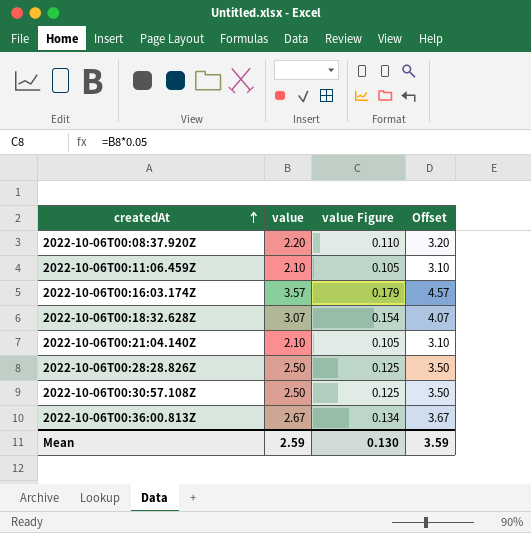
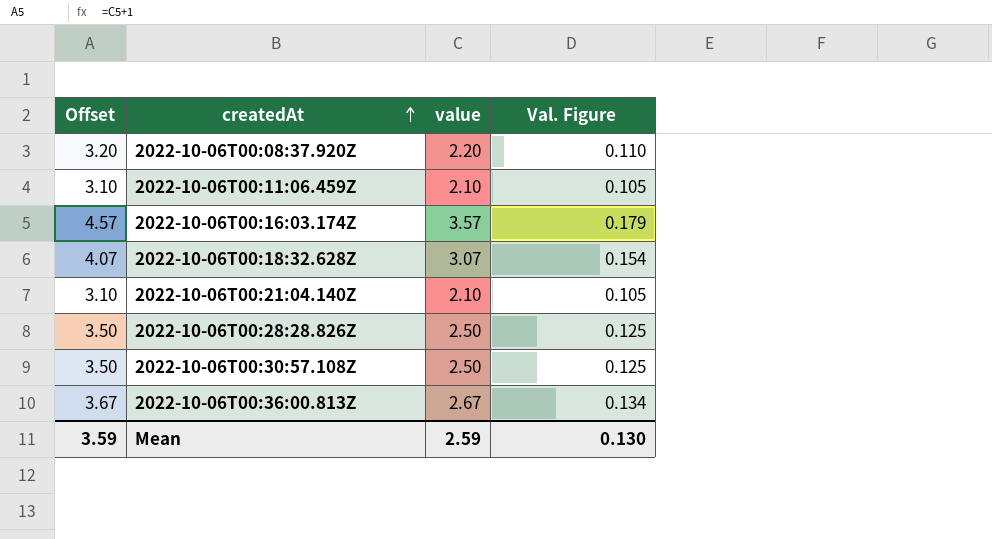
column Offset | position: 4 -> 1
column name: value Figure -> Val. Figure

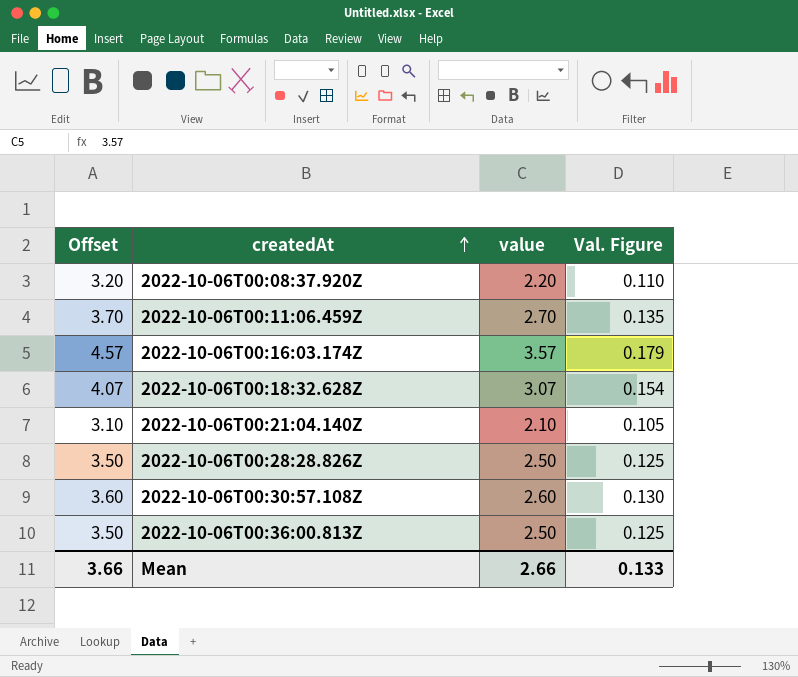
2022-10-06T00:11:06.459Z | Offset: 3.10 -> 3.70
2022-10-06T00:11:06.459Z | value: 2.10 -> 2.70
2022-10-06T00:11:06.459Z | Val. Figure: 0.105 -> 0.135
2022-10-06T00:30:57.108Z | Offset: 3.50 -> 3.60
2022-10-06T00:30:57.108Z | value: 2.50 -> 2.60
2022-10-06T00:30:57.108Z | Val. Figure: 0.125 -> 0.130
2022-10-06T00:36:00.813Z | Offset: 3.67 -> 3.50
2022-10-06T00:36:00.813Z | value: 2.67 -> 2.50
2022-10-06T00:36:00.813Z | Val. Figure: 0.134 -> 0.125
Mean | Offset: 3.59 -> 3.66
Mean | value: 2.59 -> 2.66
Mean | Val. Figure: 0.130 -> 0.133

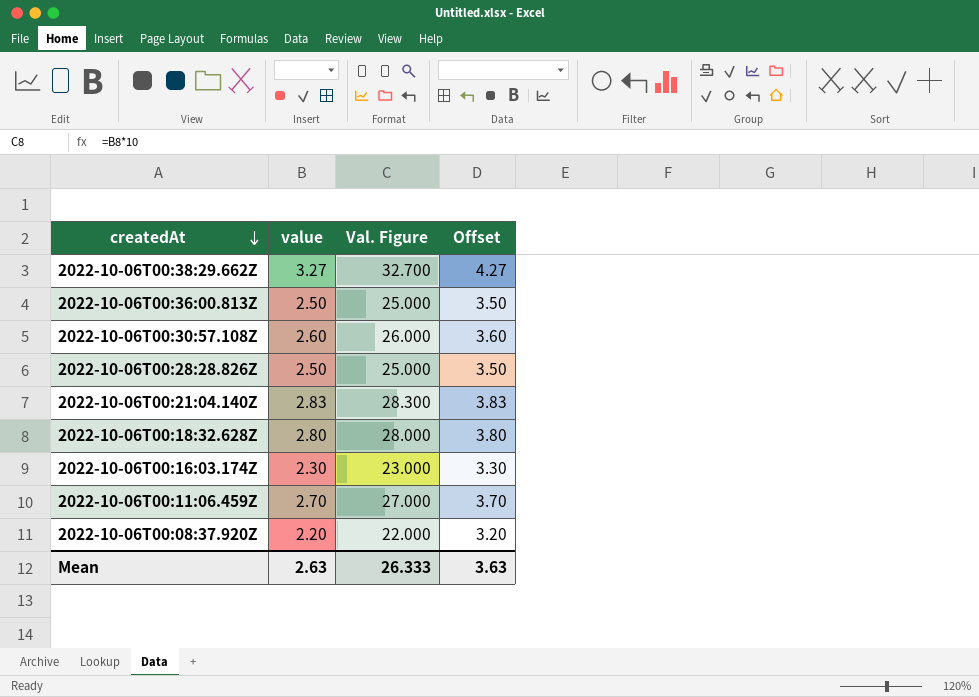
row order: createdAt ascending -> createdAt descending
column Val. Figure | formula: [value] * 0.05 -> [value] * 10
column Offset | position: 1 -> 4
row 2022-10-06T00:38:29.662Z: none -> 3.27 | 32.700 | 4.27
2022-10-06T00:21:04.140Z | value: 2.10 -> 2.83
2022-10-06T00:21:04.140Z | Offset: 3.10 -> 3.83
2022-10-06T00:18:32.628Z | value: 3.07 -> 2.80
2022-10-06T00:18:32.628Z | Offset: 4.07 -> 3.80
2022-10-06T00:16:03.174Z | value: 3.57 -> 2.30
2022-10-06T00:16:03.174Z | Offset: 4.57 -> 3.30
Mean | value: 2.66 -> 2.63
Mean | Val. Figure: 0.133 -> 26.333
Mean | Offset: 3.66 -> 3.63

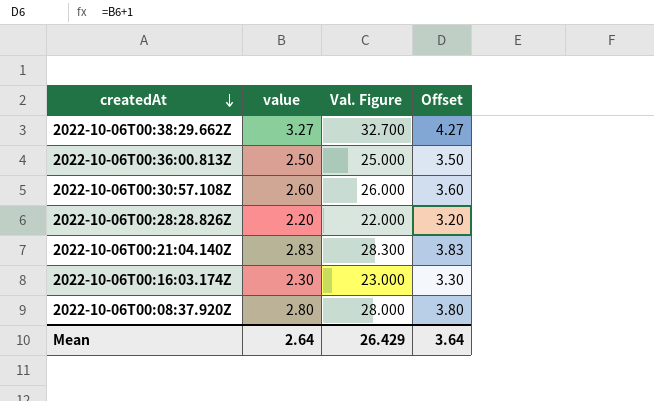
row 2022-10-06T00:18:32.628Z: 2.80 | 28.000 | 3.80 -> none
row 2022-10-06T00:11:06.459Z: 2.70 | 27.000 | 3.70 -> none
2022-10-06T00:28:28.826Z | value: 2.50 -> 2.20
2022-10-06T00:28:28.826Z | Val. Figure: 25.000 -> 22.000
2022-10-06T00:28:28.826Z | Offset: 3.50 -> 3.20
2022-10-06T00:08:37.920Z | value: 2.20 -> 2.80
2022-10-06T00:08:37.920Z | Val. Figure: 22.000 -> 28.000
2022-10-06T00:08:37.920Z | Offset: 3.20 -> 3.80
Mean | value: 2.63 -> 2.64
Mean | Val. Figure: 26.333 -> 26.429
Mean | Offset: 3.63 -> 3.64

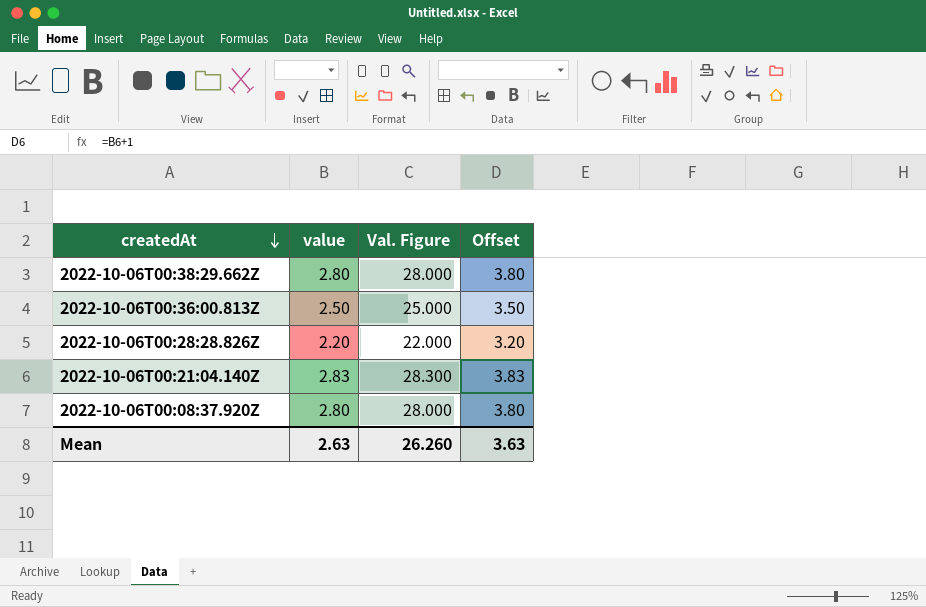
row 2022-10-06T00:30:57.108Z: 2.60 | 26.000 | 3.60 -> none
row 2022-10-06T00:16:03.174Z: 2.30 | 23.000 | 3.30 -> none
2022-10-06T00:38:29.662Z | value: 3.27 -> 2.80
2022-10-06T00:38:29.662Z | Val. Figure: 32.700 -> 28.000
2022-10-06T00:38:29.662Z | Offset: 4.27 -> 3.80
Mean | value: 2.64 -> 2.63
Mean | Val. Figure: 26.429 -> 26.260
Mean | Offset: 3.64 -> 3.63

